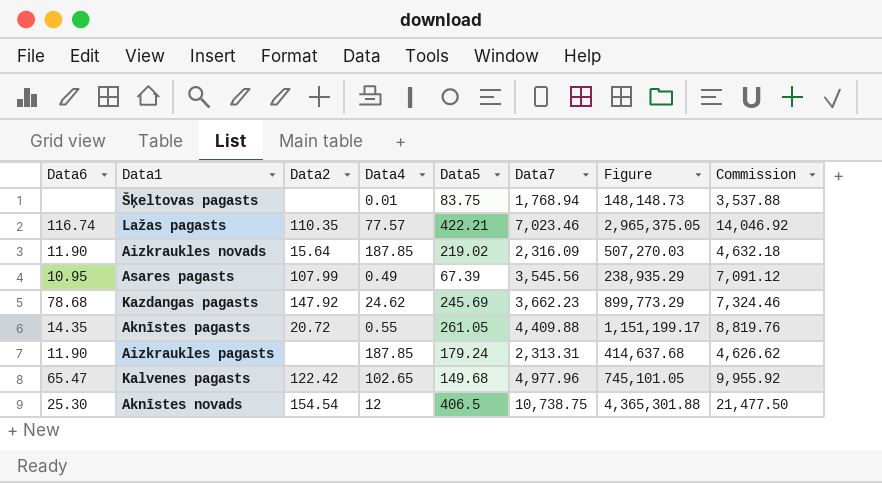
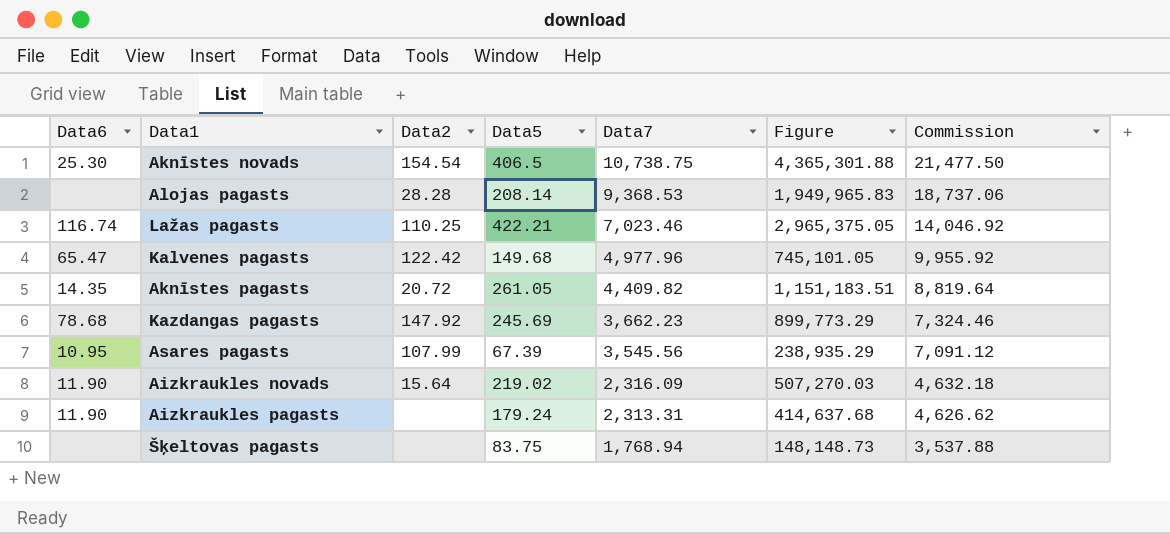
row order: none -> Data7 descending
column Data4 | position: 4 -> none
row Alojas pagasts: none -> none | 28.28 | 208.14 | 9,368.53 | 1,949,965.83 | 18,737.06
Lažas pagasts | Data2: 110.35 -> 110.25
Aknīstes pagasts | Data7: 4,409.88 -> 4,409.82
Aknīstes pagasts | Figure: 1,151,199.17 -> 1,151,183.51
Aknīstes pagasts | Commission: 8,819.76 -> 8,819.64

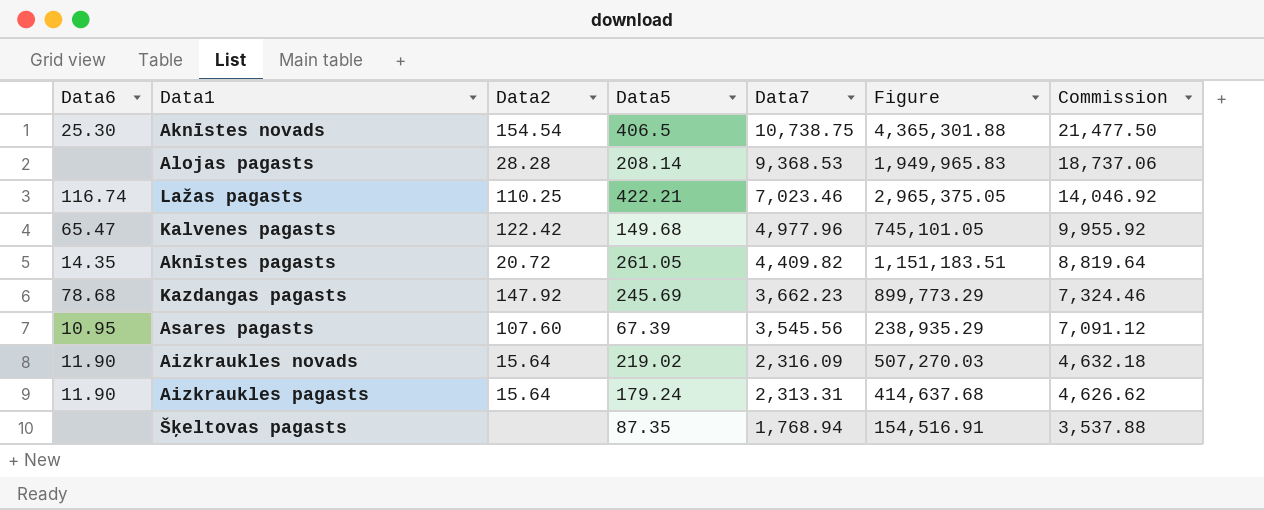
Asares pagasts | Data2: 107.99 -> 107.60
Aizkraukles pagasts | Data2: none -> 15.64
Šķeltovas pagasts | Data5: 83.75 -> 87.35
Šķeltovas pagasts | Figure: 148,148.73 -> 154,516.91

